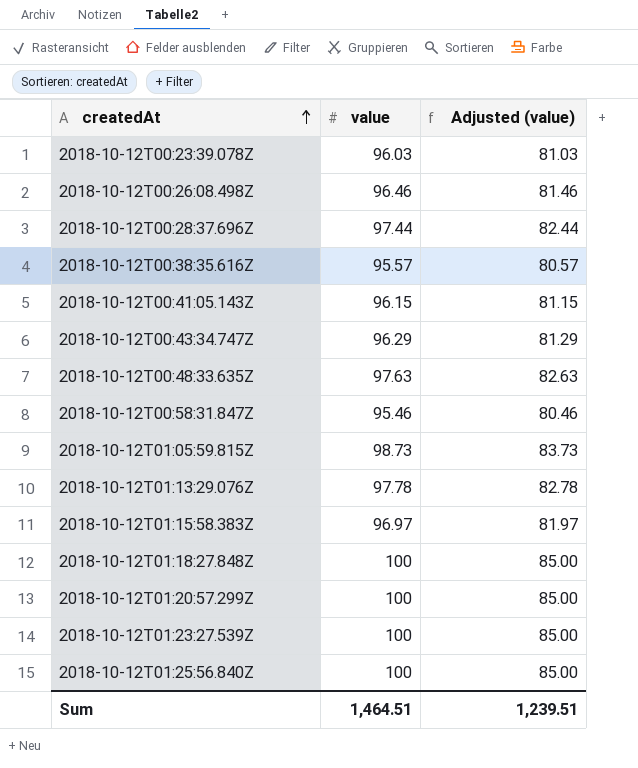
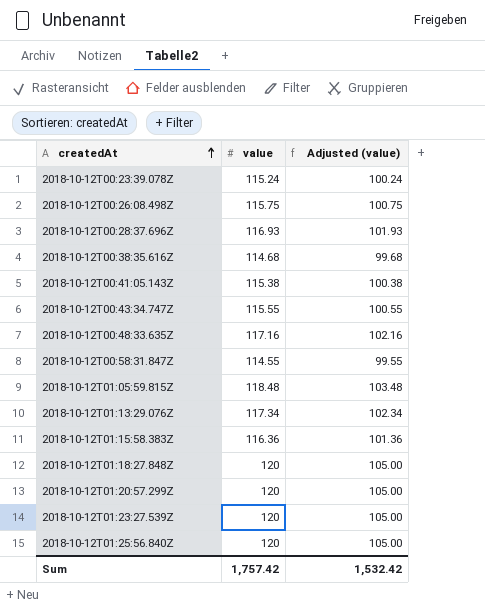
2018-10-12T00:23:39.078Z | value: 96.03 -> 115.24
2018-10-12T00:23:39.078Z | Adjusted (value): 81.03 -> 100.24
2018-10-12T00:26:08.498Z | value: 96.46 -> 115.75
2018-10-12T00:26:08.498Z | Adjusted (value): 81.46 -> 100.75
2018-10-12T00:28:37.696Z | value: 97.44 -> 116.93
2018-10-12T00:28:37.696Z | Adjusted (value): 82.44 -> 101.93
2018-10-12T00:38:35.616Z | value: 95.57 -> 114.68
2018-10-12T00:38:35.616Z | Adjusted (value): 80.57 -> 99.68
2018-10-12T00:41:05.143Z | value: 96.15 -> 115.38
2018-10-12T00:41:05.143Z | Adjusted (value): 81.15 -> 100.38
2018-10-12T00:43:34.747Z | value: 96.29 -> 115.55
2018-10-12T00:43:34.747Z | Adjusted (value): 81.29 -> 100.55
2018-10-12T00:48:33.635Z | value: 97.63 -> 117.16
2018-10-12T00:48:33.635Z | Adjusted (value): 82.63 -> 102.16
2018-10-12T00:58:31.847Z | value: 95.46 -> 114.55
2018-10-12T00:58:31.847Z | Adjusted (value): 80.46 -> 99.55
2018-10-12T01:05:59.815Z | value: 98.73 -> 118.48
2018-10-12T01:05:59.815Z | Adjusted (value): 83.73 -> 103.48
2018-10-12T01:13:29.076Z | value: 97.78 -> 117.34
2018-10-12T01:13:29.076Z | Adjusted (value): 82.78 -> 102.34
2018-10-12T01:15:58.383Z | value: 96.97 -> 116.36
2018-10-12T01:15:58.383Z | Adjusted (value): 81.97 -> 101.36
2018-10-12T01:18:27.848Z | value: 100 -> 120
2018-10-12T01:18:27.848Z | Adjusted (value): 85.00 -> 105.00
2018-10-12T01:20:57.299Z | value: 100 -> 120
2018-10-12T01:20:57.299Z | Adjusted (value): 85.00 -> 105.00
2018-10-12T01:23:27.539Z | value: 100 -> 120
2018-10-12T01:23:27.539Z | Adjusted (value): 85.00 -> 105.00
2018-10-12T01:25:56.840Z | value: 100 -> 120
2018-10-12T01:25:56.840Z | Adjusted (value): 85.00 -> 105.00
Sum | value: 1,464.51 -> 1,757.42
Sum | Adjusted (value): 1,239.51 -> 1,532.42

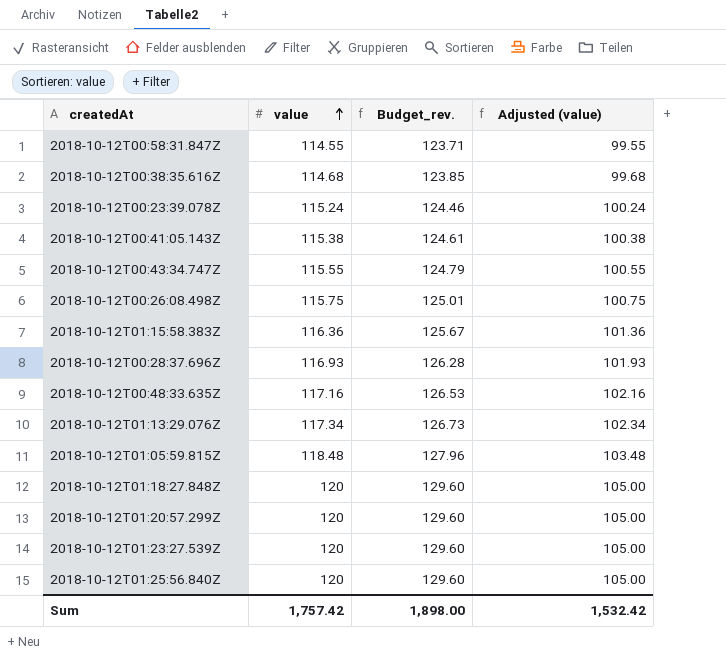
row order: createdAt ascending -> value ascending
column Budget_rev. | formula: none -> [value] * 1.08

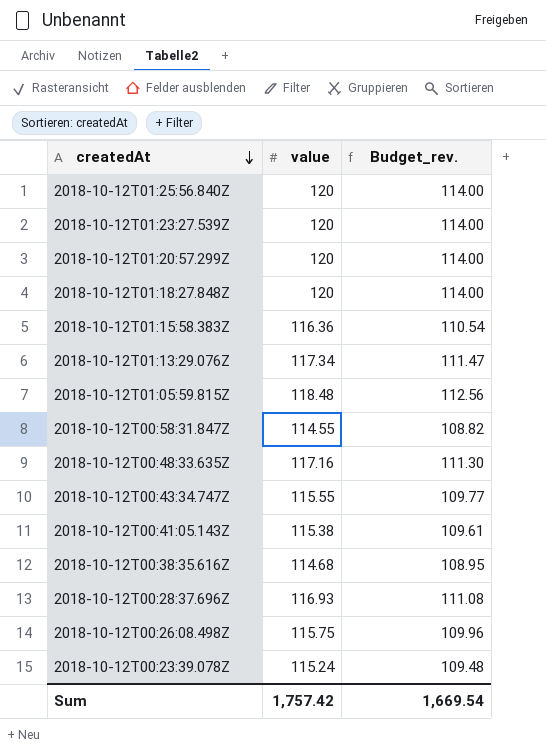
row order: value ascending -> createdAt descending
column Adjusted (value) | formula: [value] - 15 -> none
column Budget_rev. | formula: [value] * 1.08 -> [value] * 0.95
Sum | Budget_rev.: 1,898.00 -> 1,669.54

